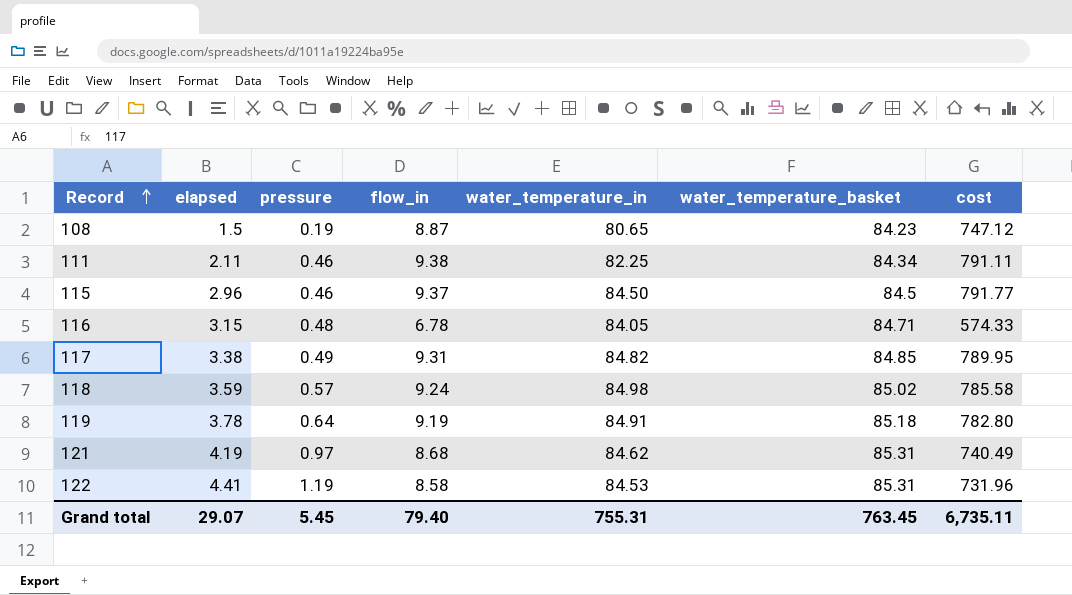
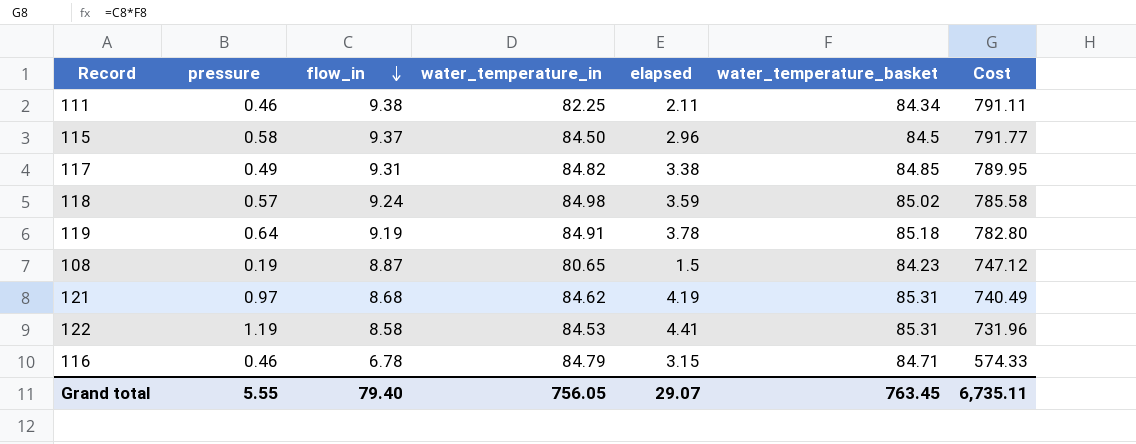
row order: Record ascending -> flow_in descending
column elapsed | position: 2 -> 5
column name: cost -> Cost
115 | pressure: 0.46 -> 0.58
116 | pressure: 0.48 -> 0.46
116 | water_temperature_in: 84.05 -> 84.79
Grand total | pressure: 5.45 -> 5.55
Grand total | water_temperature_in: 755.31 -> 756.05

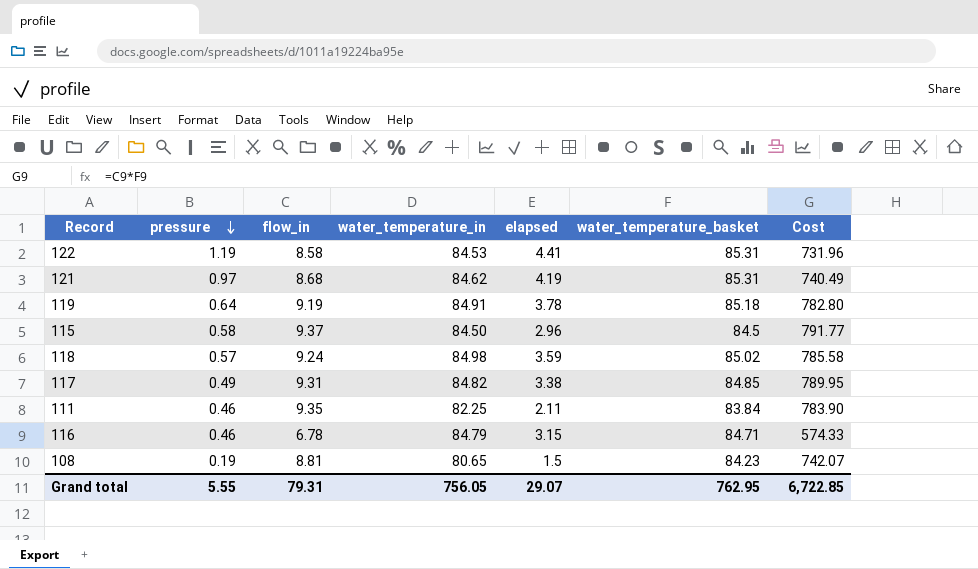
row order: flow_in descending -> pressure descending
111 | flow_in: 9.38 -> 9.35
111 | water_temperature_basket: 84.34 -> 83.84
111 | Cost: 791.11 -> 783.90
108 | flow_in: 8.87 -> 8.81
108 | Cost: 747.12 -> 742.07
Grand total | flow_in: 79.40 -> 79.31
Grand total | water_temperature_basket: 763.45 -> 762.95
Grand total | Cost: 6,735.11 -> 6,722.85

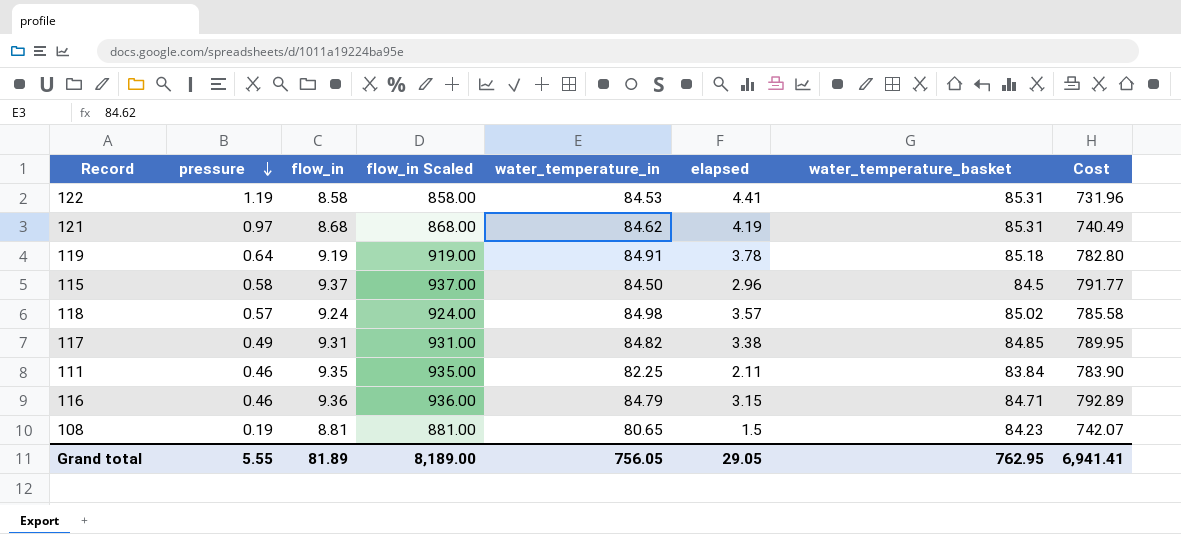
column flow_in Scaled | formula: none -> [flow_in] * 100
118 | elapsed: 3.59 -> 3.57
116 | flow_in: 6.78 -> 9.36
116 | Cost: 574.33 -> 792.89
Grand total | flow_in: 79.31 -> 81.89
Grand total | elapsed: 29.07 -> 29.05
Grand total | Cost: 6,722.85 -> 6,941.41

